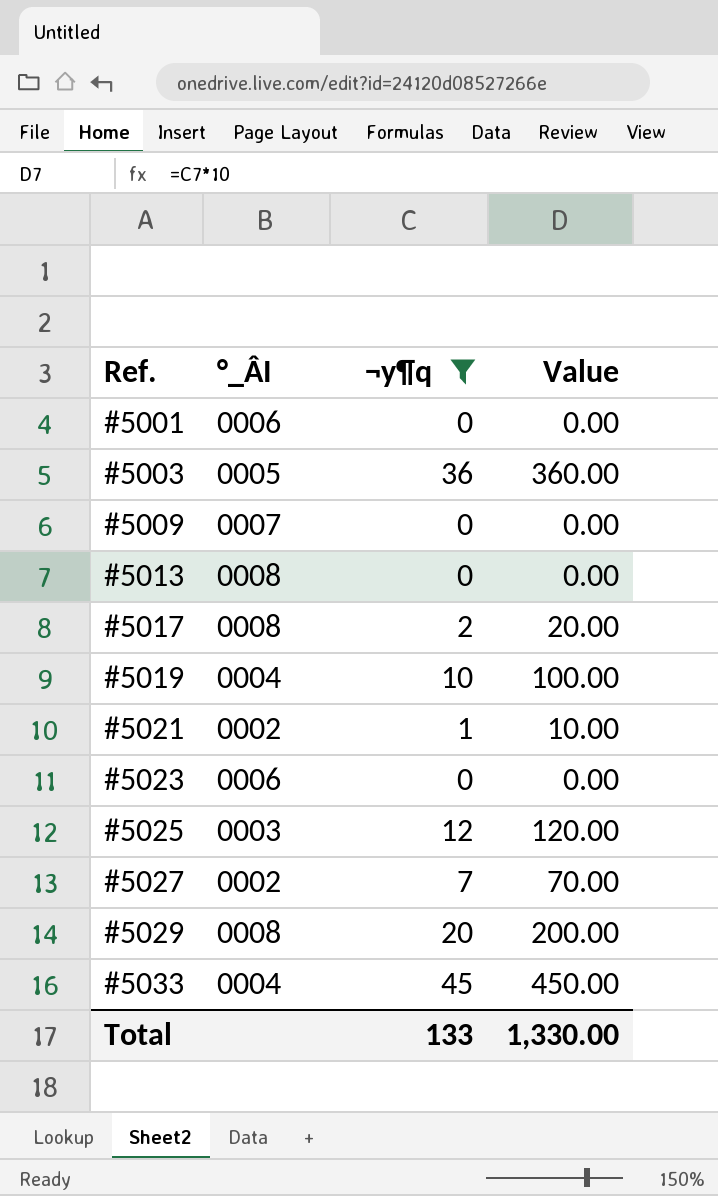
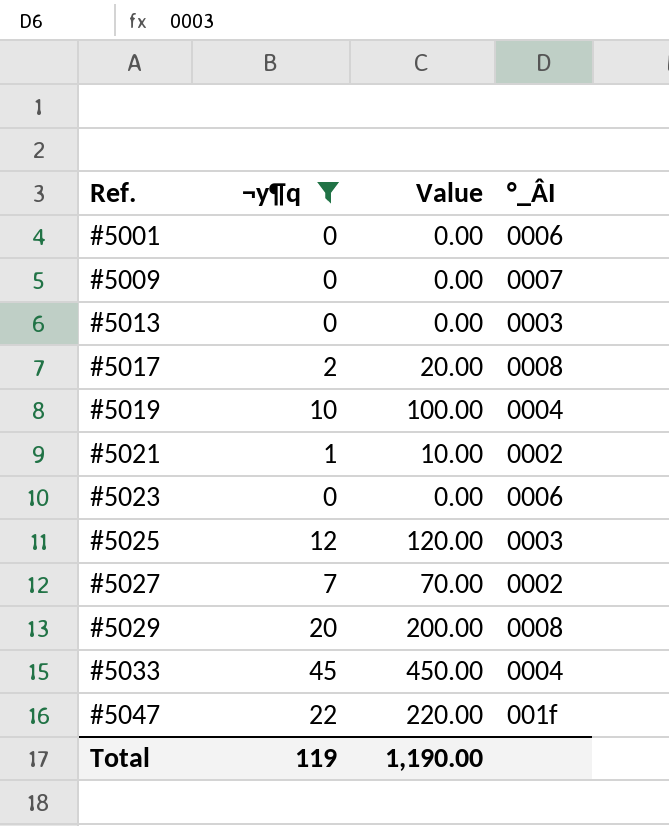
column °_ÂI | position: 2 -> 4
row #5003: 0005 | 36 | 360.00 -> none
#5013 | °_ÂI: 0008 -> 0003
row #5047: none -> 22 | 220.00 | 001f
Total | ¬y¶q: 133 -> 119
Total | Value: 1,330.00 -> 1,190.00

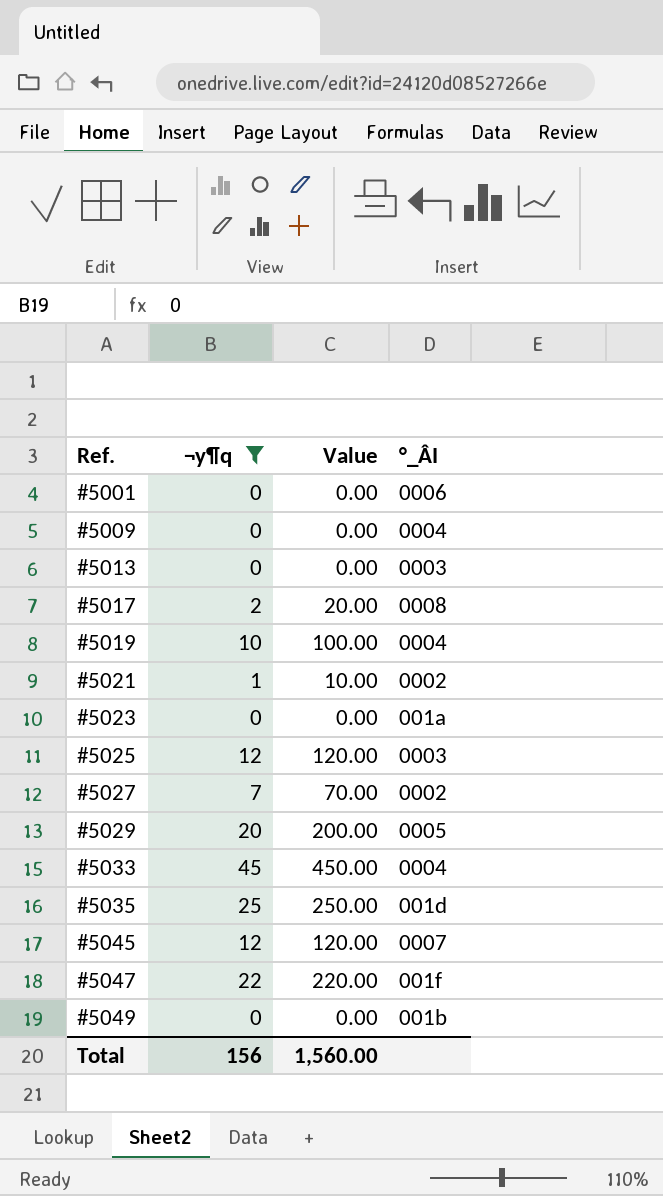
#5009 | °_ÂI: 0007 -> 0004
#5023 | °_ÂI: 0006 -> 001a
#5029 | °_ÂI: 0008 -> 0005
row #5035: none -> 25 | 250.00 | 001d
row #5045: none -> 12 | 120.00 | 0007
row #5049: none -> 0 | 0.00 | 001b
Total | ¬y¶q: 119 -> 156
Total | Value: 1,190.00 -> 1,560.00

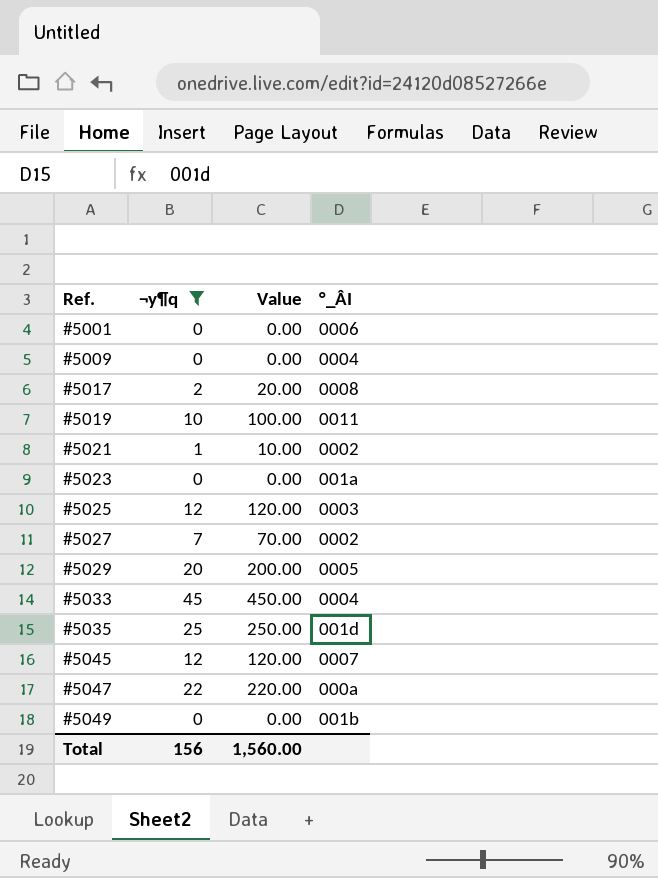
row #5013: 0 | 0.00 | 0003 -> none
#5019 | °_ÂI: 0004 -> 0011
#5047 | °_ÂI: 001f -> 000a

